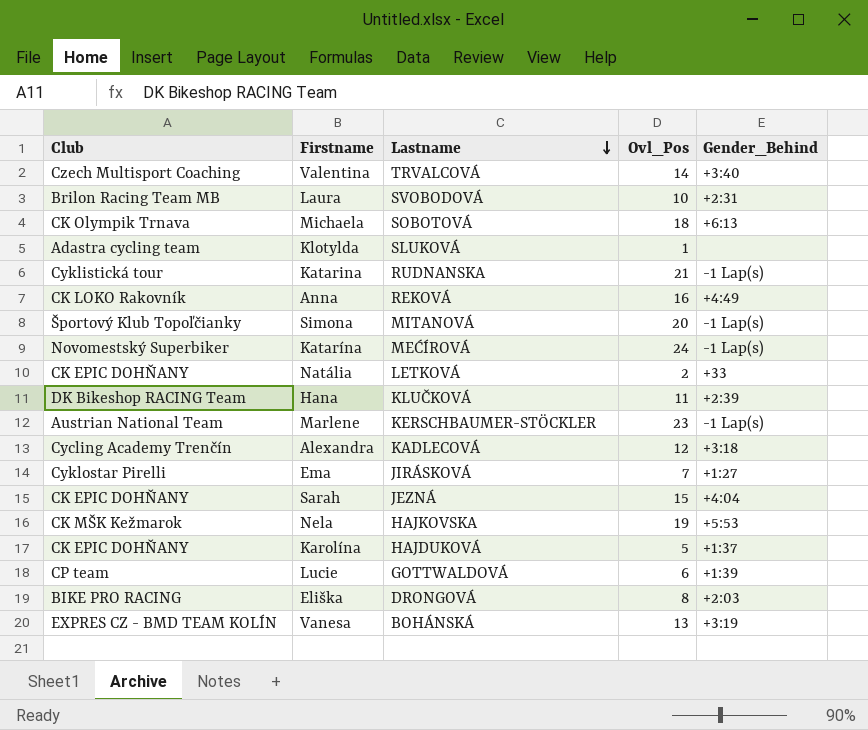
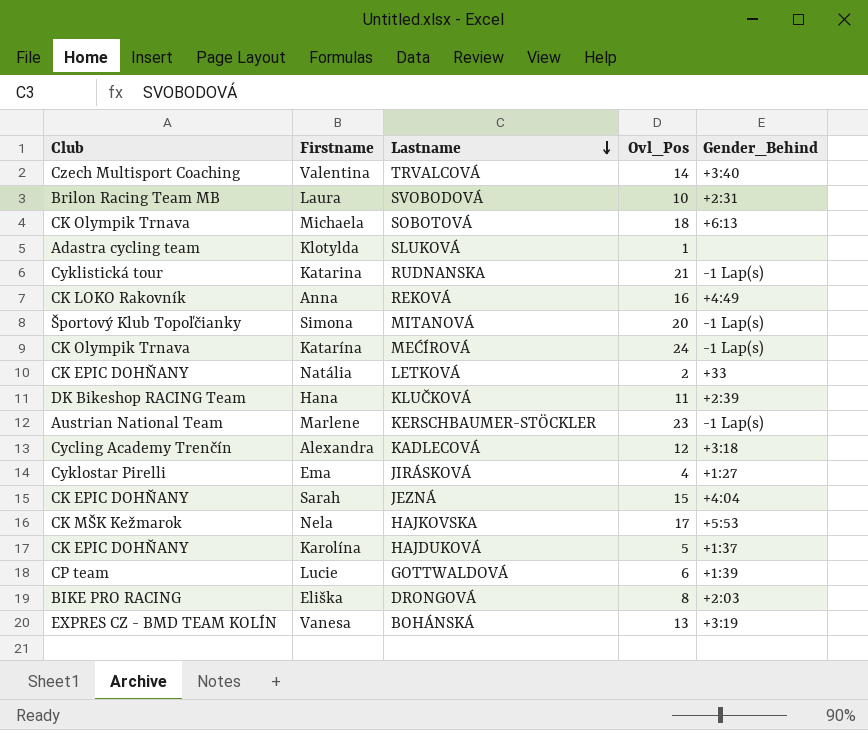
Katarína | Club: Novomestský Superbiker -> CK Olympik Trnava
Ema | Ovl_Pos: 7 -> 4
Nela | Ovl_Pos: 19 -> 17

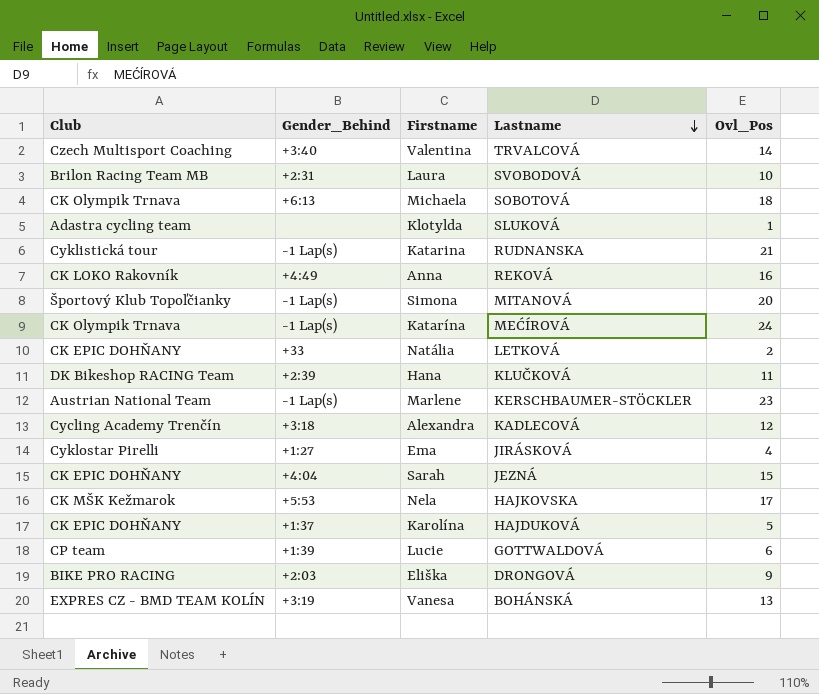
column Gender_Behind | position: 5 -> 2
Eliška | Ovl_Pos: 8 -> 9

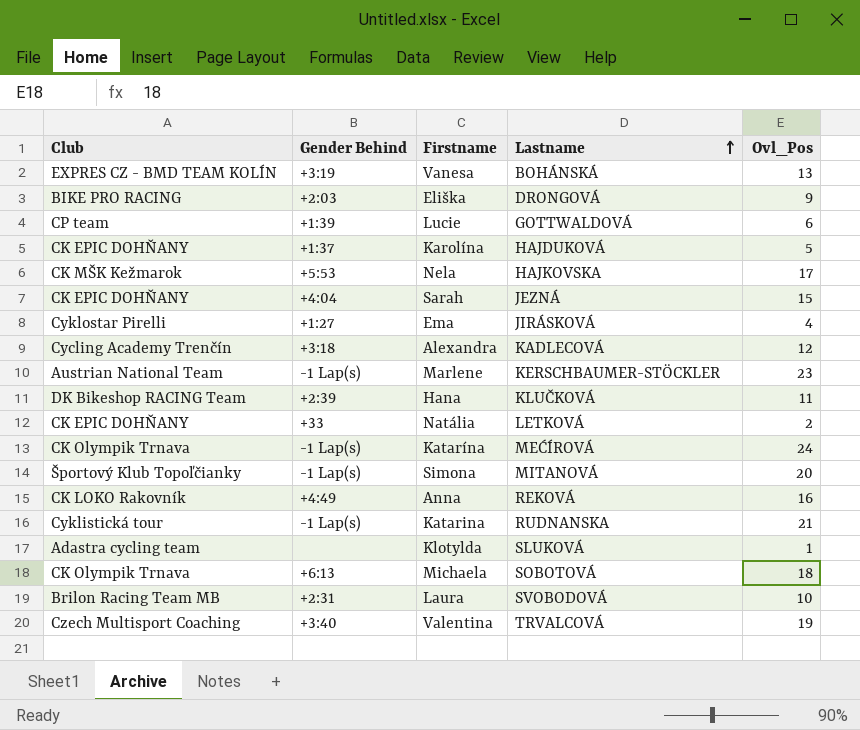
row order: Lastname descending -> Lastname ascending
column name: Gender_Behind -> Gender Behind
Valentina | Ovl_Pos: 14 -> 19

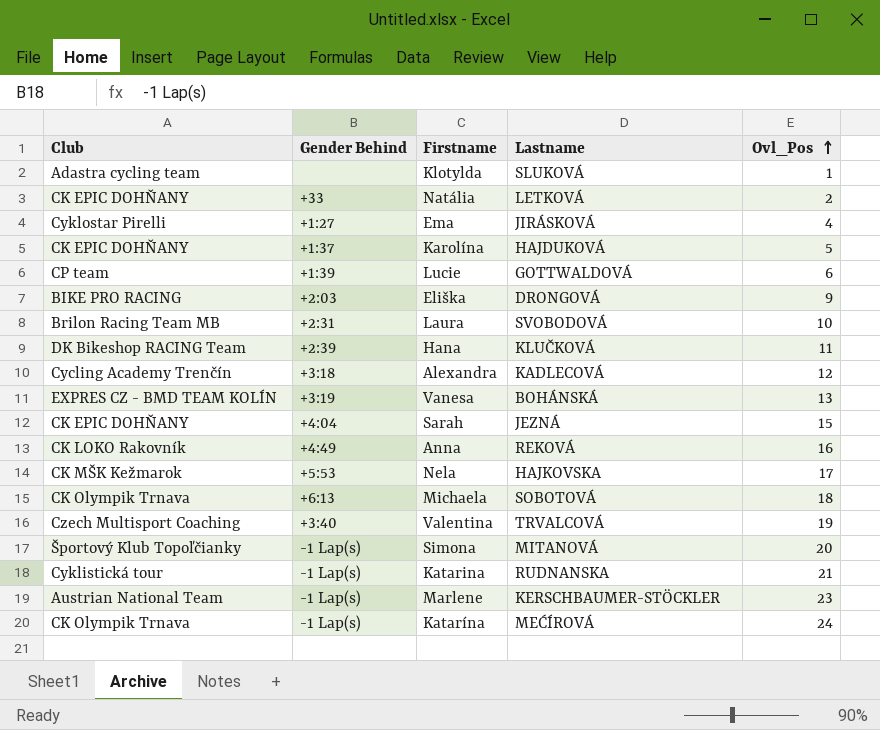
row order: Lastname ascending -> Ovl_Pos ascending

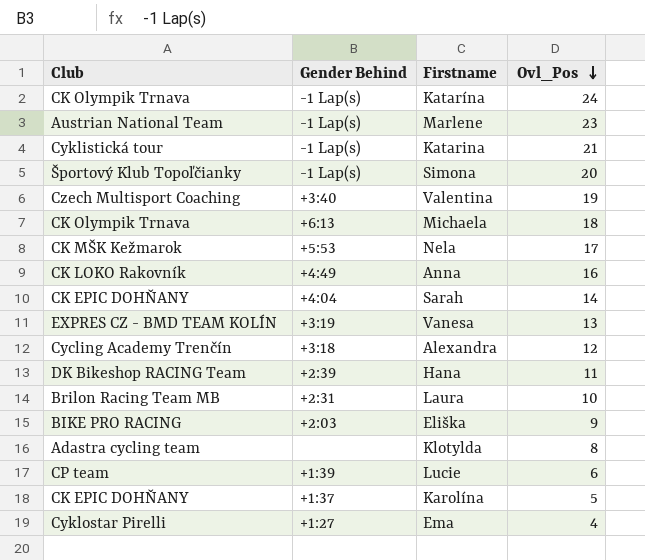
row order: Ovl_Pos ascending -> Ovl_Pos descending
column Lastname | position: 4 -> none
row Natália: CK EPIC DOHŇANY | +33 | LETKOVÁ | 2 -> none
Sarah | Ovl_Pos: 15 -> 14
Klotylda | Ovl_Pos: 1 -> 8

